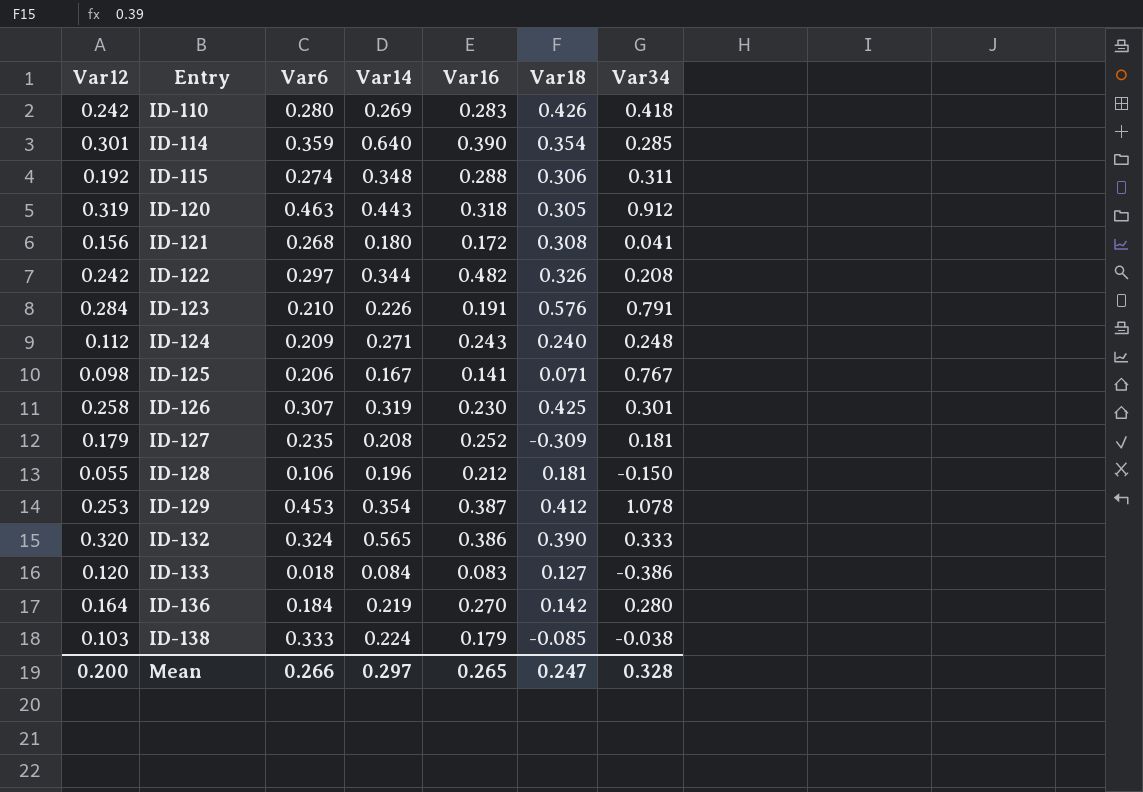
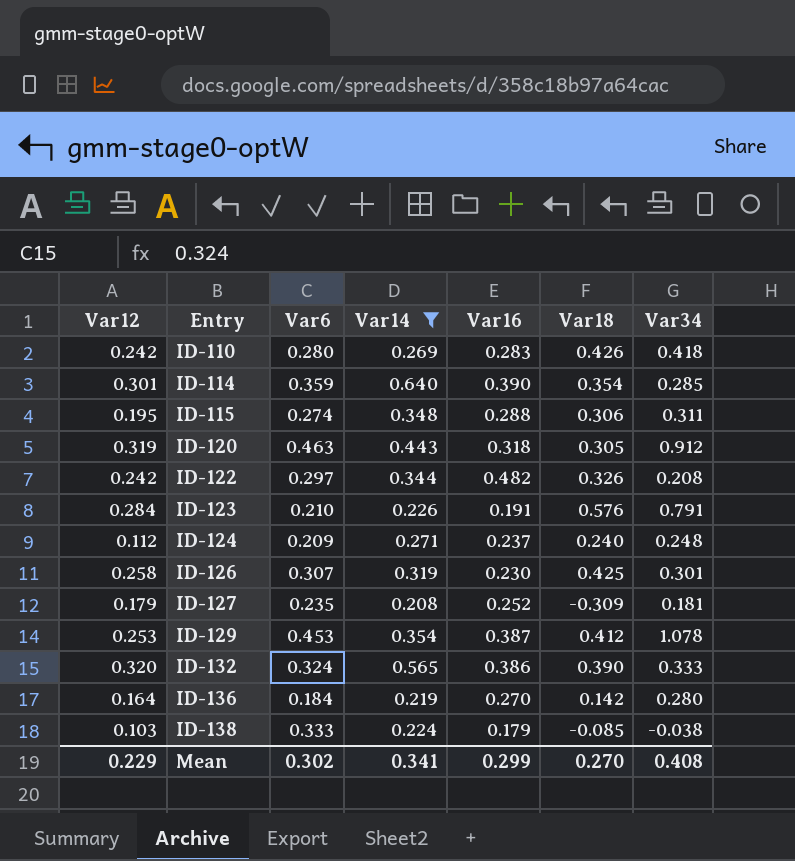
filter: none -> Var14 >= 0.208
ID-115 | Var12: 0.192 -> 0.195
ID-124 | Var16: 0.243 -> 0.237
Mean | Var12: 0.200 -> 0.229
Mean | Var6: 0.266 -> 0.302
Mean | Var14: 0.297 -> 0.341
Mean | Var16: 0.265 -> 0.299
Mean | Var18: 0.247 -> 0.270
Mean | Var34: 0.328 -> 0.408

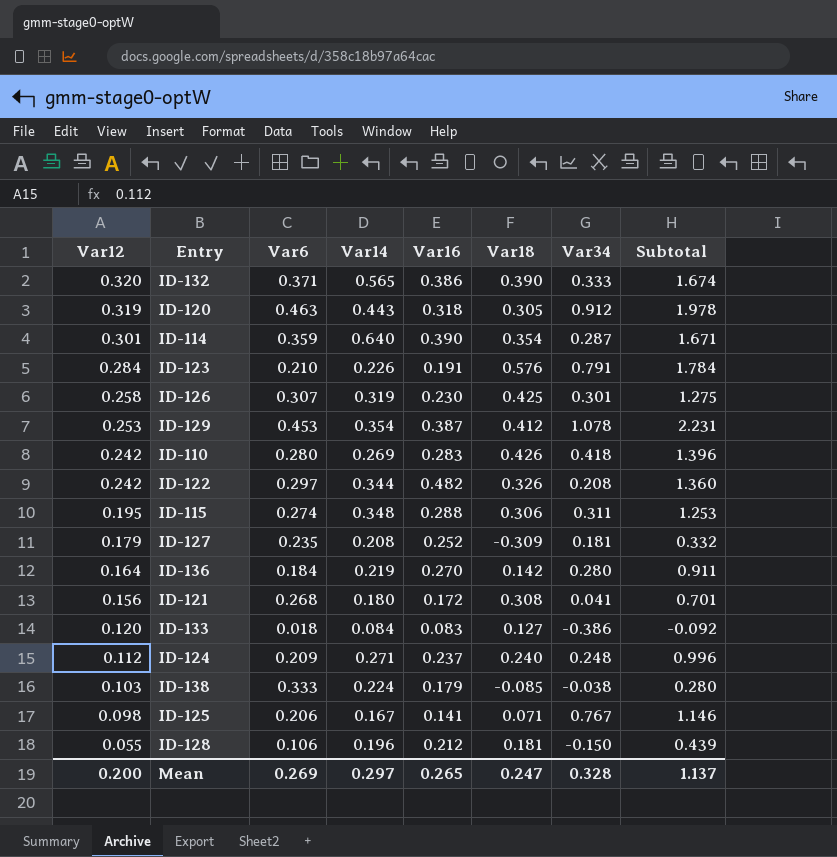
filter: Var14 >= 0.208 -> none
row order: Entry ascending -> Var12 descending
column Subtotal | formula: none -> [Var14] + [Var16] + [Var18] + [Var34]
ID-132 | Var6: 0.324 -> 0.371
ID-114 | Var34: 0.285 -> 0.287
Mean | Var12: 0.229 -> 0.200
Mean | Var6: 0.302 -> 0.269
Mean | Var14: 0.341 -> 0.297
Mean | Var16: 0.299 -> 0.265
Mean | Var18: 0.270 -> 0.247
Mean | Var34: 0.408 -> 0.328

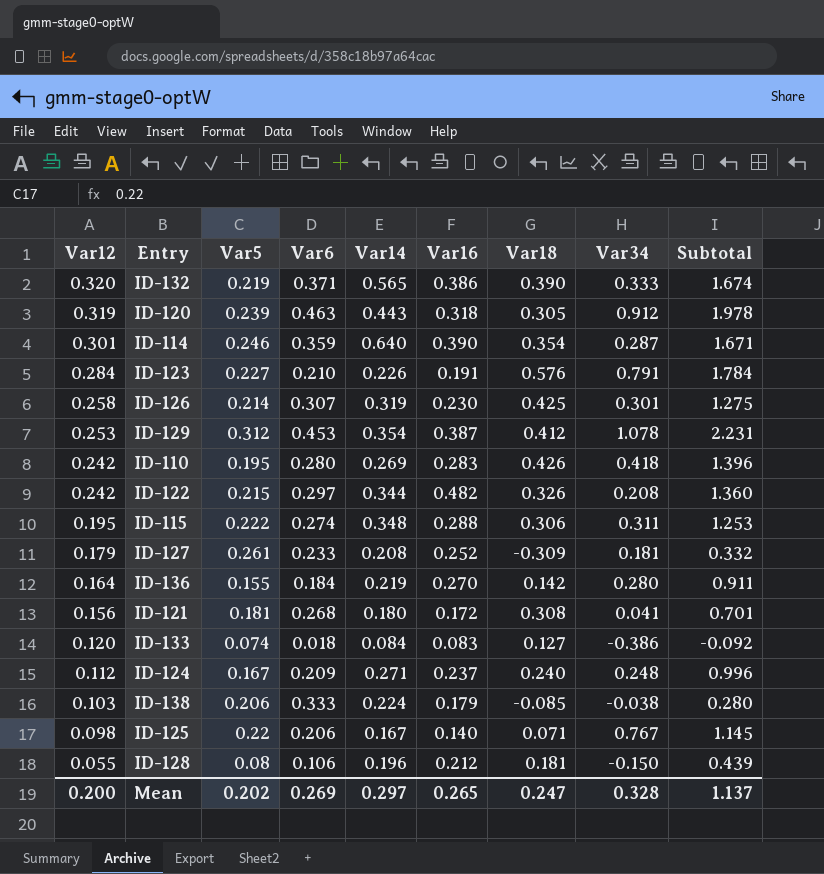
column Var5 | position: none -> 3
ID-127 | Var6: 0.235 -> 0.233
ID-125 | Var16: 0.141 -> 0.140
ID-125 | Subtotal: 1.146 -> 1.145

